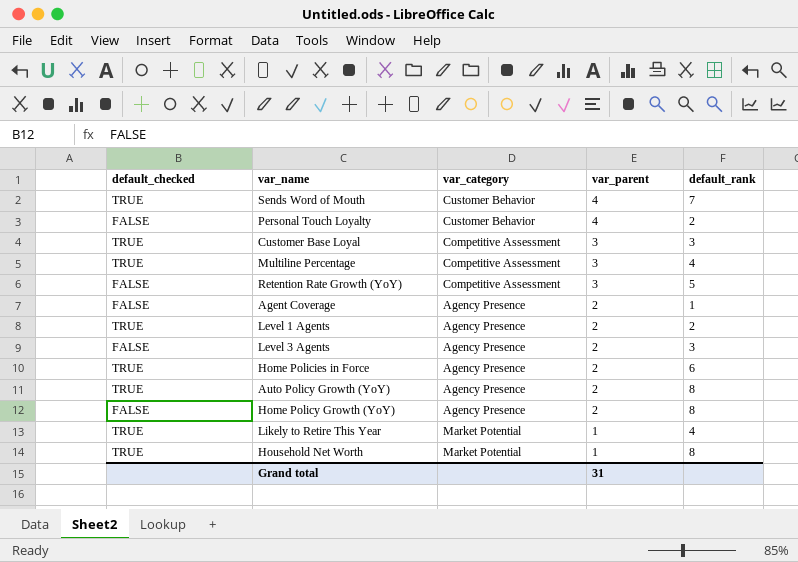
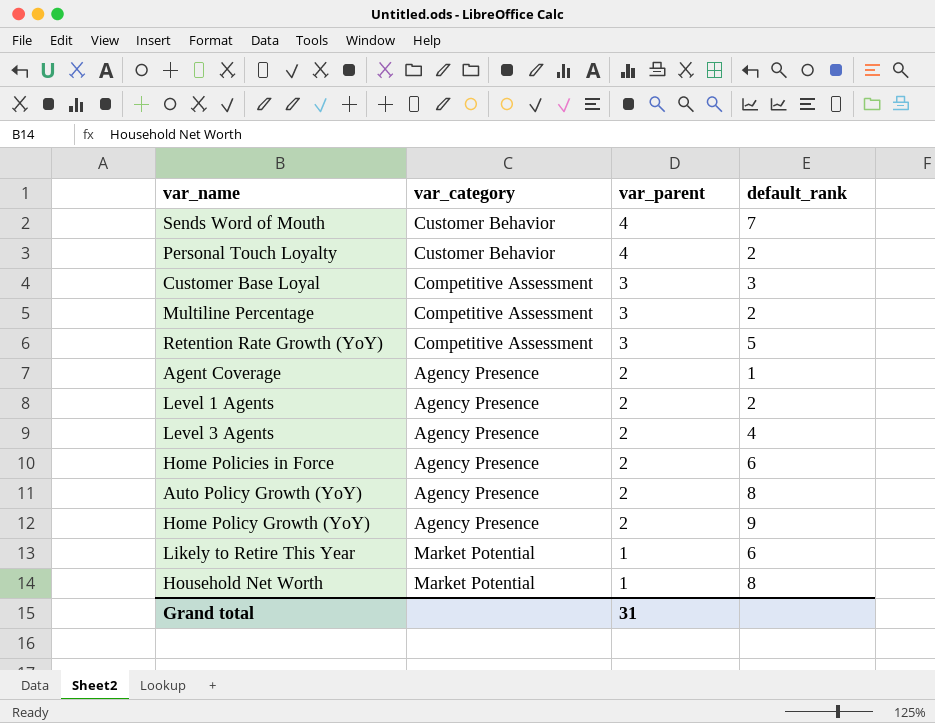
column default_checked | position: 1 -> none
Multiline Percentage | default_rank: 4 -> 2
Level 3 Agents | default_rank: 3 -> 4
Home Policy Growth (YoY) | default_rank: 8 -> 9
Likely to Retire This Year | default_rank: 4 -> 6

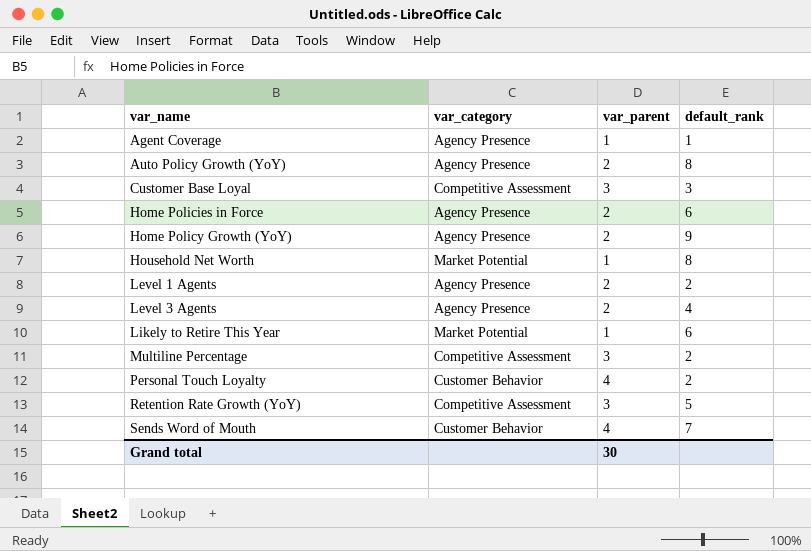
row order: var_parent descending -> var_name ascending
Agent Coverage | var_parent: 2 -> 1
Grand total | var_parent: 31 -> 30

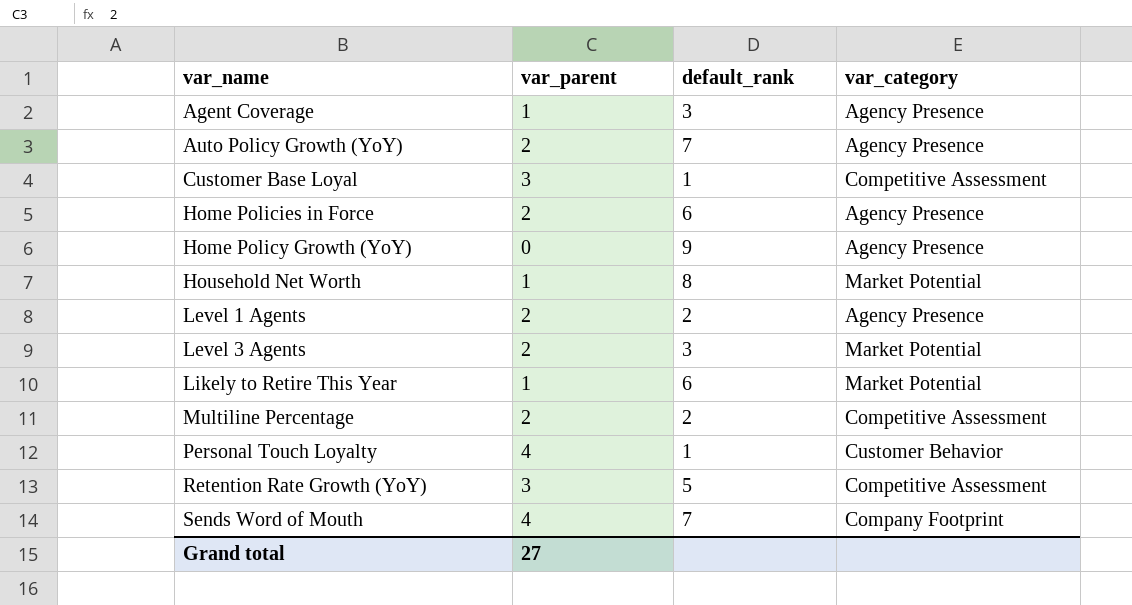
column var_category | position: 2 -> 4
Agent Coverage | default_rank: 1 -> 3
Auto Policy Growth (YoY) | default_rank: 8 -> 7
Customer Base Loyal | default_rank: 3 -> 1
Home Policy Growth (YoY) | var_parent: 2 -> 0
Level 3 Agents | default_rank: 4 -> 3
Level 3 Agents | var_category: Agency Presence -> Market Potential
Multiline Percentage | var_parent: 3 -> 2
Personal Touch Loyalty | default_rank: 2 -> 1
Sends Word of Mouth | var_category: Customer Behavior -> Company Footprint
Grand total | var_parent: 30 -> 27

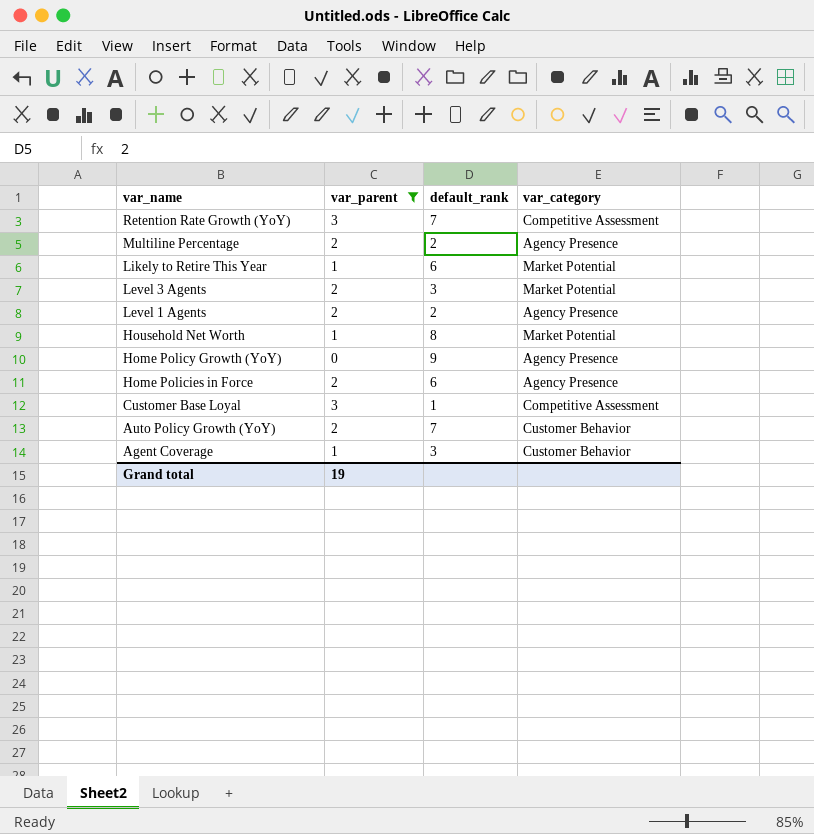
filter: none -> var_parent != 4
row order: var_name ascending -> var_name descending
Retention Rate Growth (YoY) | default_rank: 5 -> 7
Multiline Percentage | var_category: Competitive Assessment -> Agency Presence
Auto Policy Growth (YoY) | var_category: Agency Presence -> Customer Behavior
Agent Coverage | var_category: Agency Presence -> Customer Behavior
Grand total | var_parent: 27 -> 19

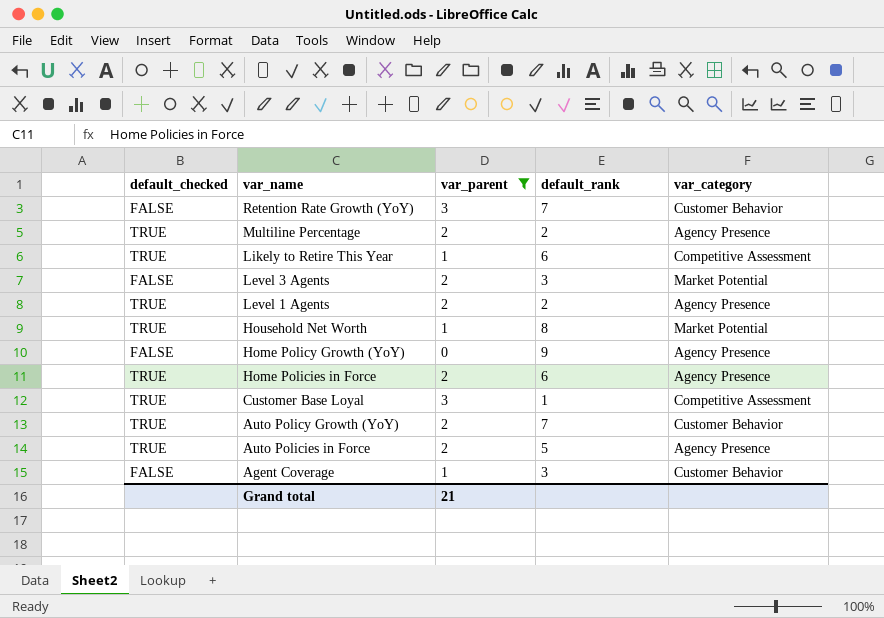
column default_checked | position: none -> 1
Retention Rate Growth (YoY) | var_category: Competitive Assessment -> Customer Behavior
Likely to Retire This Year | var_category: Market Potential -> Competitive Assessment
row Auto Policies in Force: none -> TRUE | 2 | 5 | Agency Presence
Grand total | var_parent: 19 -> 21

